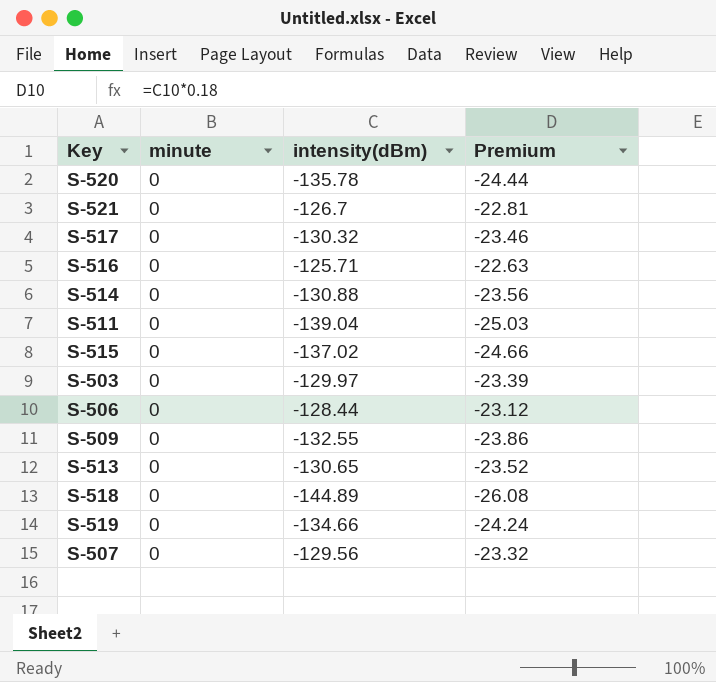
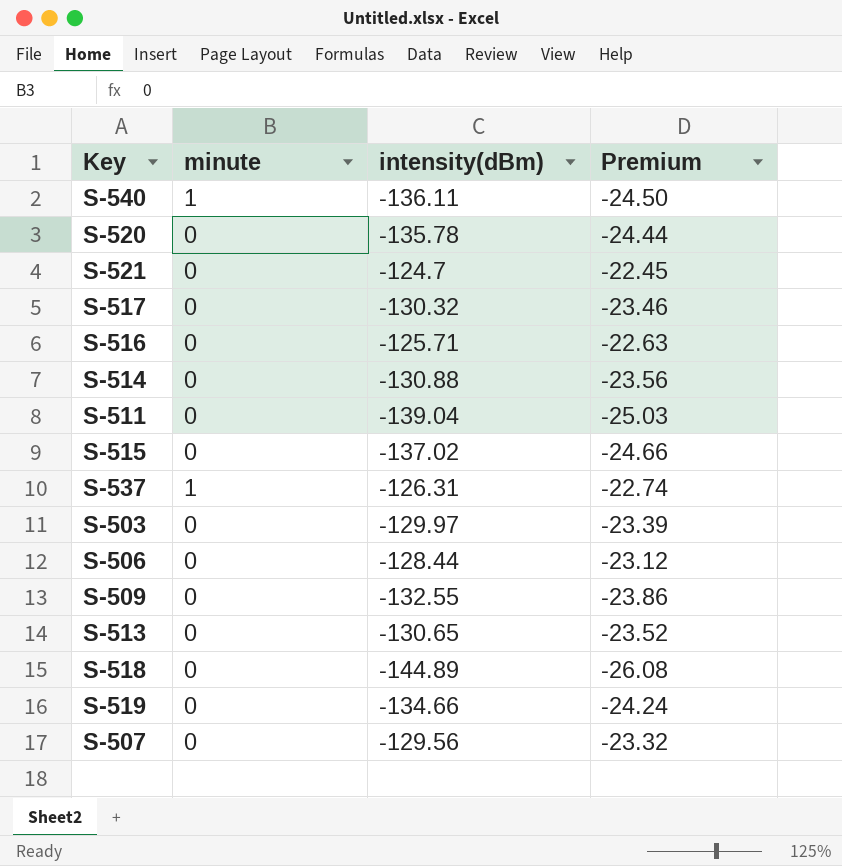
row S-540: none -> 1 | -136.11 | -24.50
S-521 | intensity(dBm): -126.7 -> -124.7
S-521 | Premium: -22.81 -> -22.45
row S-537: none -> 1 | -126.31 | -22.74

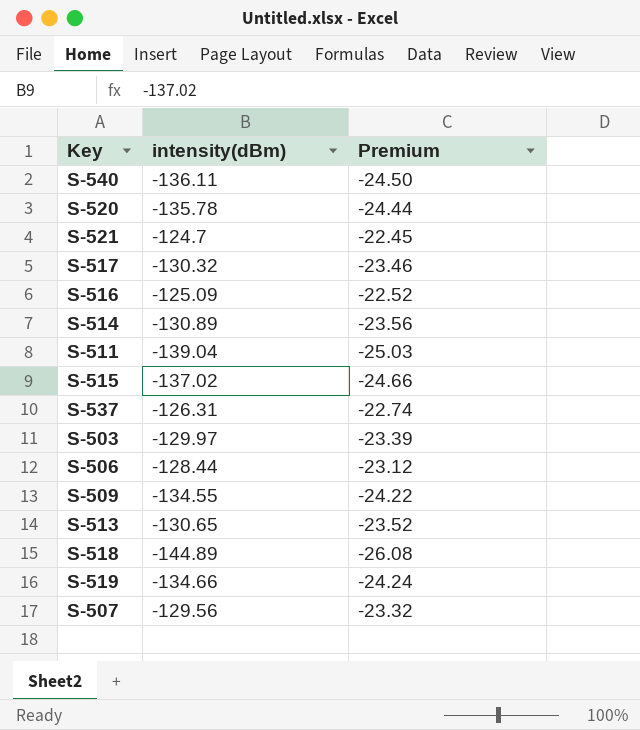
column minute | position: 2 -> none
S-516 | intensity(dBm): -125.71 -> -125.09
S-516 | Premium: -22.63 -> -22.52
S-514 | intensity(dBm): -130.88 -> -130.89
S-509 | intensity(dBm): -132.55 -> -134.55
S-509 | Premium: -23.86 -> -24.22

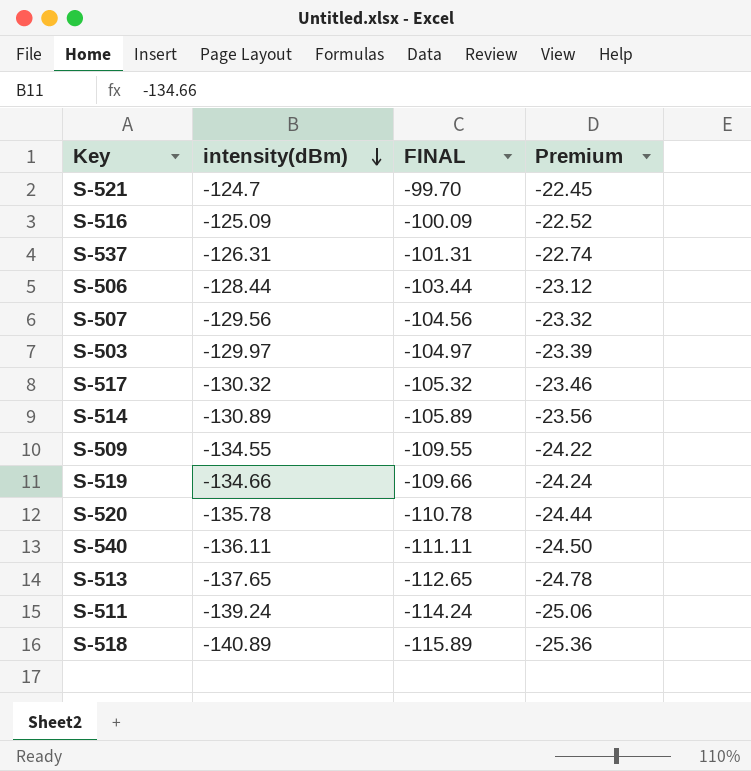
row order: none -> intensity(dBm) descending
column FINAL | formula: none -> [intensity(dBm)] + 25
row S-515: -137.02 | -24.66 -> none
S-513 | intensity(dBm): -130.65 -> -137.65
S-513 | Premium: -23.52 -> -24.78
S-511 | intensity(dBm): -139.04 -> -139.24
S-511 | Premium: -25.03 -> -25.06
S-518 | intensity(dBm): -144.89 -> -140.89
S-518 | Premium: -26.08 -> -25.36

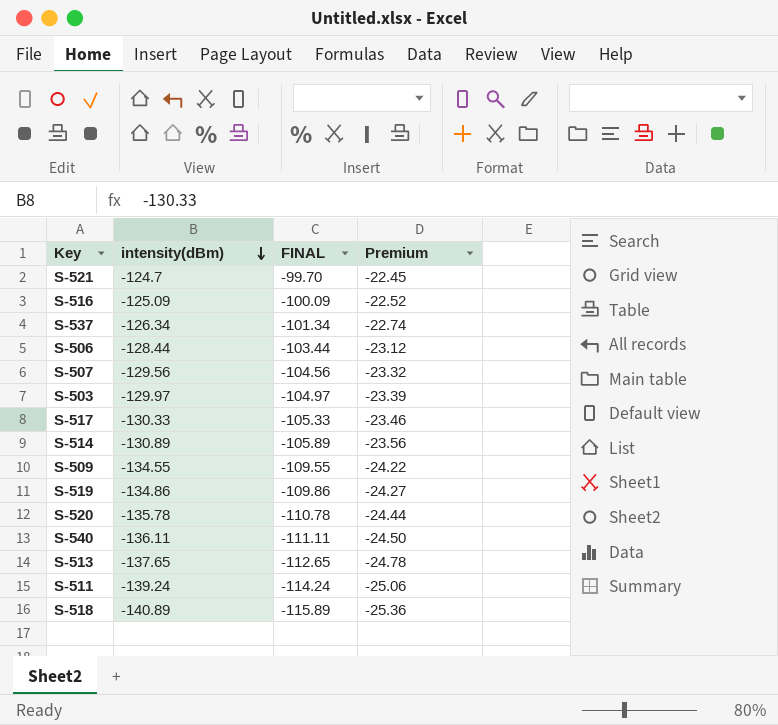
S-537 | intensity(dBm): -126.31 -> -126.34
S-537 | FINAL: -101.31 -> -101.34
S-517 | intensity(dBm): -130.32 -> -130.33
S-517 | FINAL: -105.32 -> -105.33
S-519 | intensity(dBm): -134.66 -> -134.86
S-519 | FINAL: -109.66 -> -109.86
S-519 | Premium: -24.24 -> -24.27

